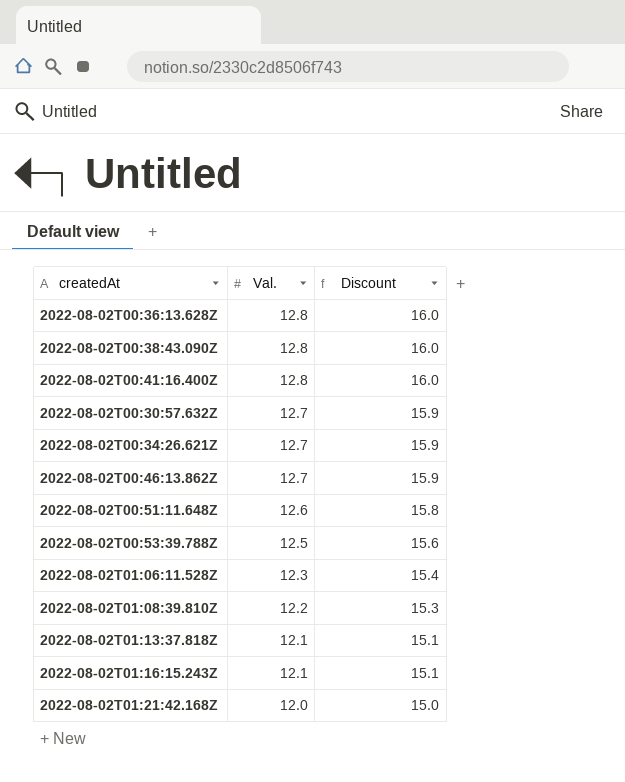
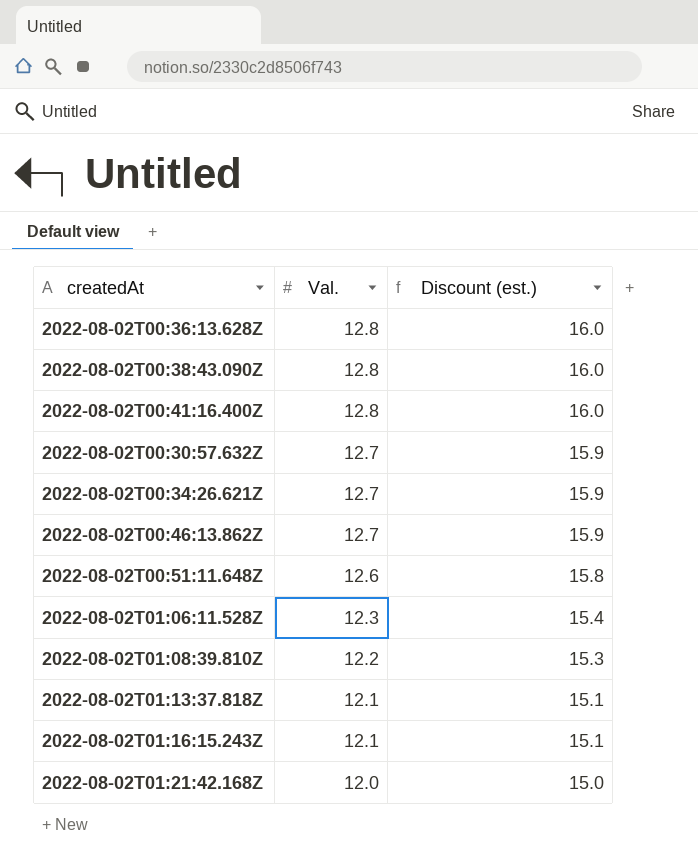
column name: Discount -> Discount (est.)
row 2022-08-02T00:53:39.788Z: 12.5 | 15.6 -> none

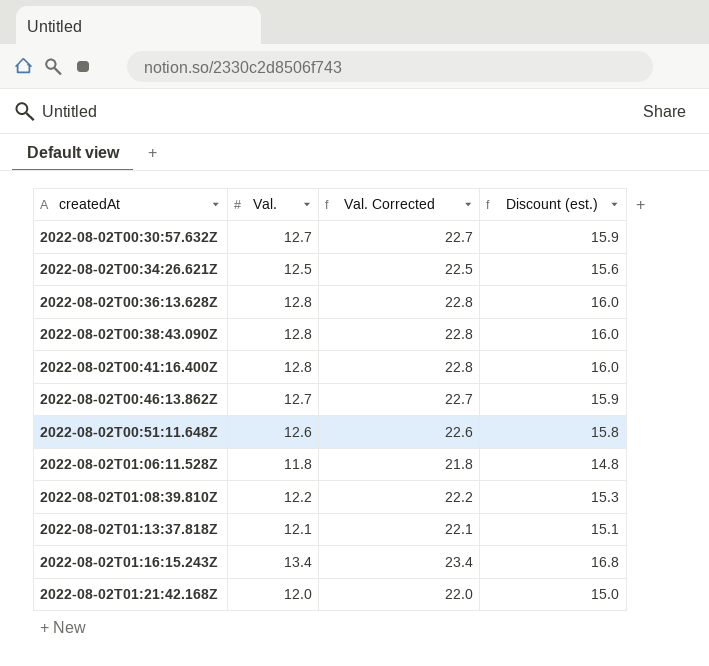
row order: Val. descending -> createdAt ascending
column Val. Corrected | formula: none -> [Val.] + 10
2022-08-02T00:34:26.621Z | Val.: 12.7 -> 12.5
2022-08-02T00:34:26.621Z | Discount (est.): 15.9 -> 15.6
2022-08-02T01:06:11.528Z | Val.: 12.3 -> 11.8
2022-08-02T01:06:11.528Z | Discount (est.): 15.4 -> 14.8
2022-08-02T01:16:15.243Z | Val.: 12.1 -> 13.4
2022-08-02T01:16:15.243Z | Discount (est.): 15.1 -> 16.8

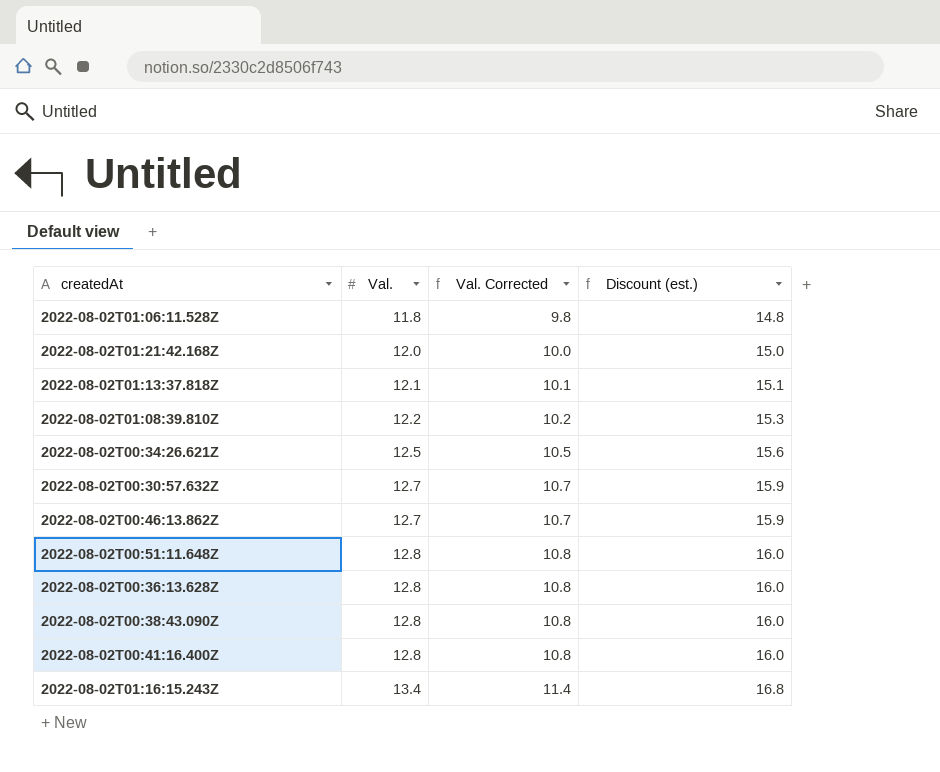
row order: createdAt ascending -> Val. ascending
column Val. Corrected | formula: [Val.] + 10 -> [Val.] - 2
2022-08-02T00:51:11.648Z | Val.: 12.6 -> 12.8
2022-08-02T00:51:11.648Z | Discount (est.): 15.8 -> 16.0

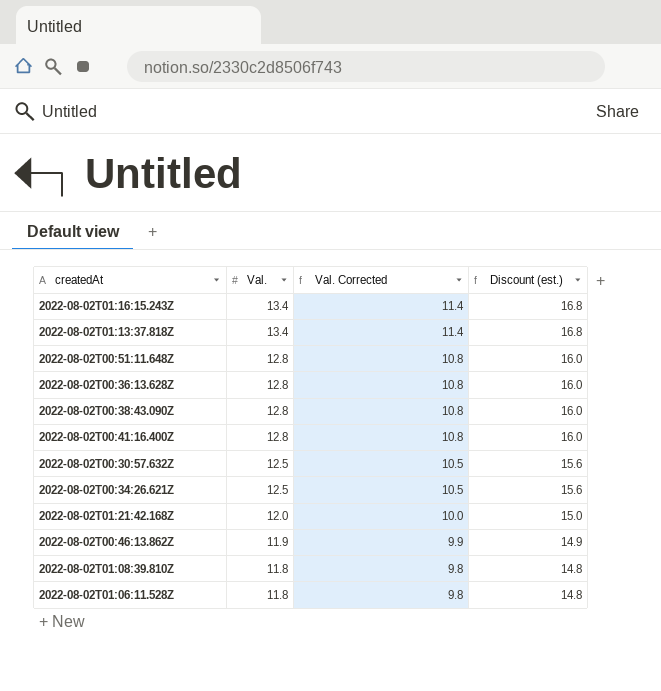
row order: Val. ascending -> Val. descending
2022-08-02T01:13:37.818Z | Val.: 12.1 -> 13.4
2022-08-02T01:13:37.818Z | Val. Corrected: 10.1 -> 11.4
2022-08-02T01:13:37.818Z | Discount (est.): 15.1 -> 16.8
2022-08-02T00:30:57.632Z | Val.: 12.7 -> 12.5
2022-08-02T00:30:57.632Z | Val. Corrected: 10.7 -> 10.5
2022-08-02T00:30:57.632Z | Discount (est.): 15.9 -> 15.6
2022-08-02T00:46:13.862Z | Val.: 12.7 -> 11.9
2022-08-02T00:46:13.862Z | Val. Corrected: 10.7 -> 9.9
2022-08-02T00:46:13.862Z | Discount (est.): 15.9 -> 14.9
2022-08-02T01:08:39.810Z | Val.: 12.2 -> 11.8
2022-08-02T01:08:39.810Z | Val. Corrected: 10.2 -> 9.8
2022-08-02T01:08:39.810Z | Discount (est.): 15.3 -> 14.8

